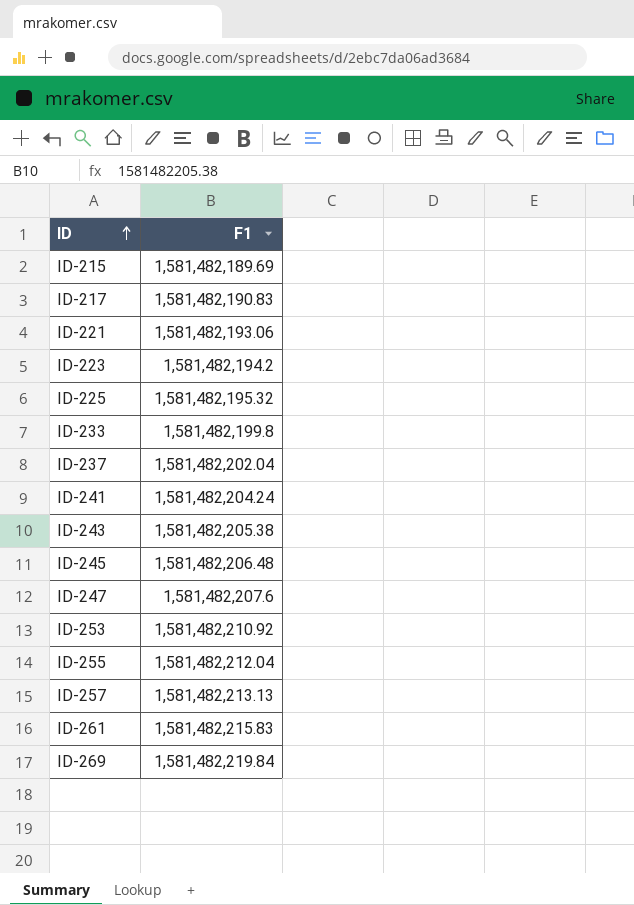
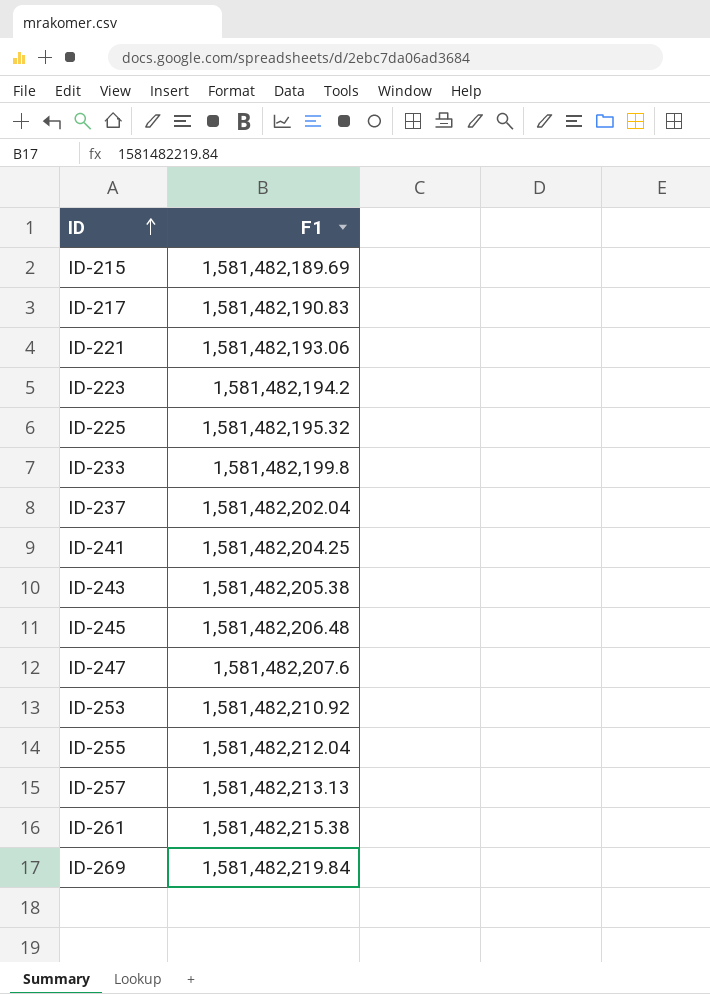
ID-241 | F1: 1,581,482,204.24 -> 1,581,482,204.25
ID-261 | F1: 1,581,482,215.83 -> 1,581,482,215.38

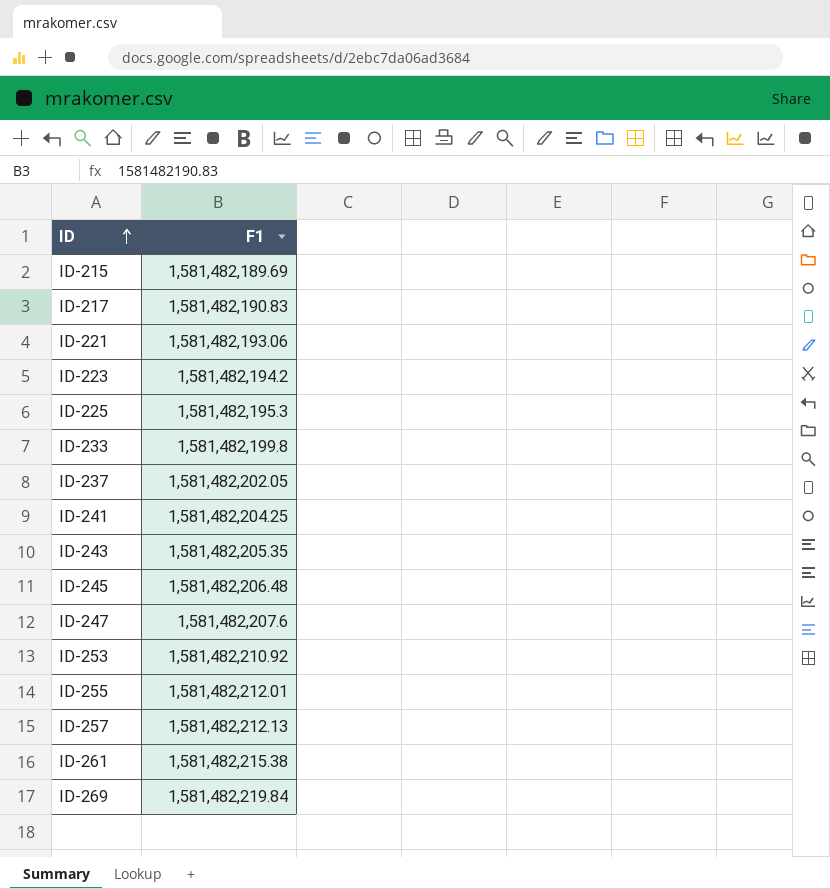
ID-225 | F1: 1,581,482,195.32 -> 1,581,482,195.3
ID-237 | F1: 1,581,482,202.04 -> 1,581,482,202.05
ID-243 | F1: 1,581,482,205.38 -> 1,581,482,205.35
ID-255 | F1: 1,581,482,212.04 -> 1,581,482,212.01
ID-257 | F1: 1,581,482,213.13 -> 1,581,482,212.13

